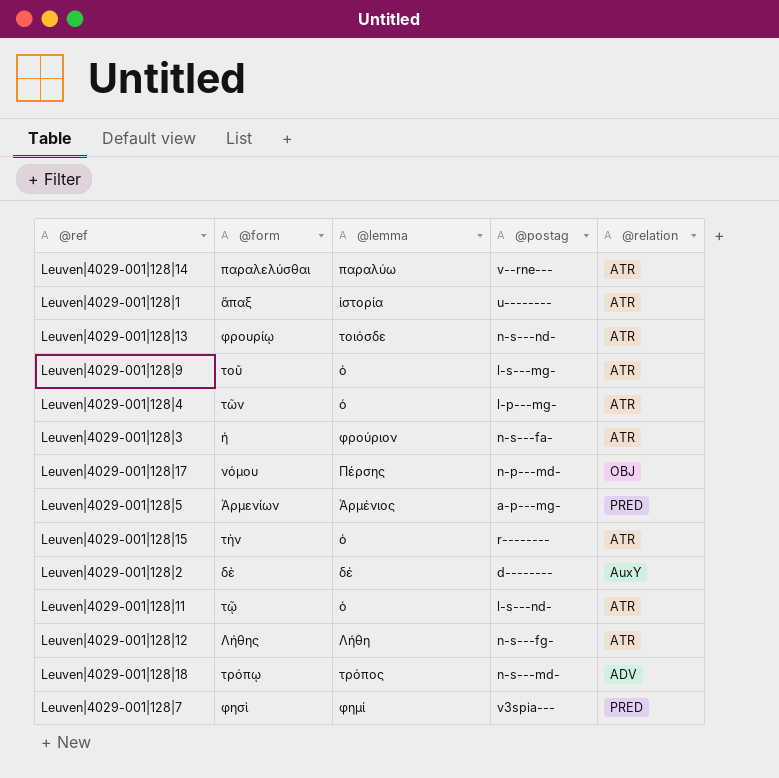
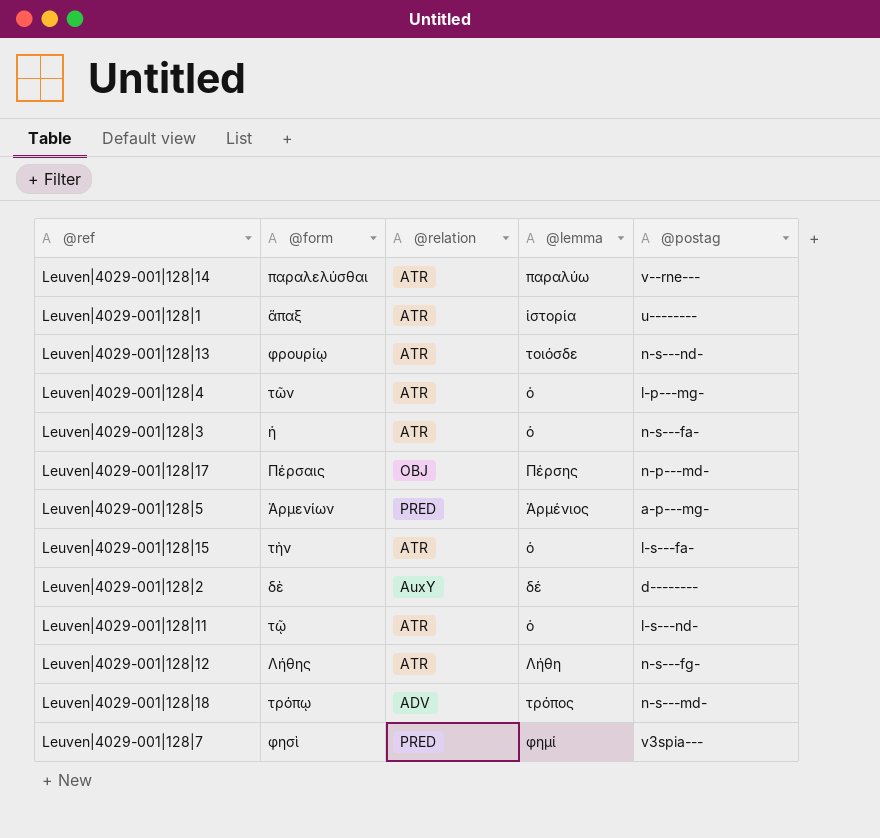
column @relation | position: 5 -> 3
row Leuven|4029-001|128|9: τοῦ | ὁ | l-s---mg- | ATR -> none
Leuven|4029-001|128|3 | @lemma: φρούριον -> ὁ
Leuven|4029-001|128|17 | @form: νόμου -> Πέρσαις
Leuven|4029-001|128|15 | @postag: r-------- -> l-s---fa-

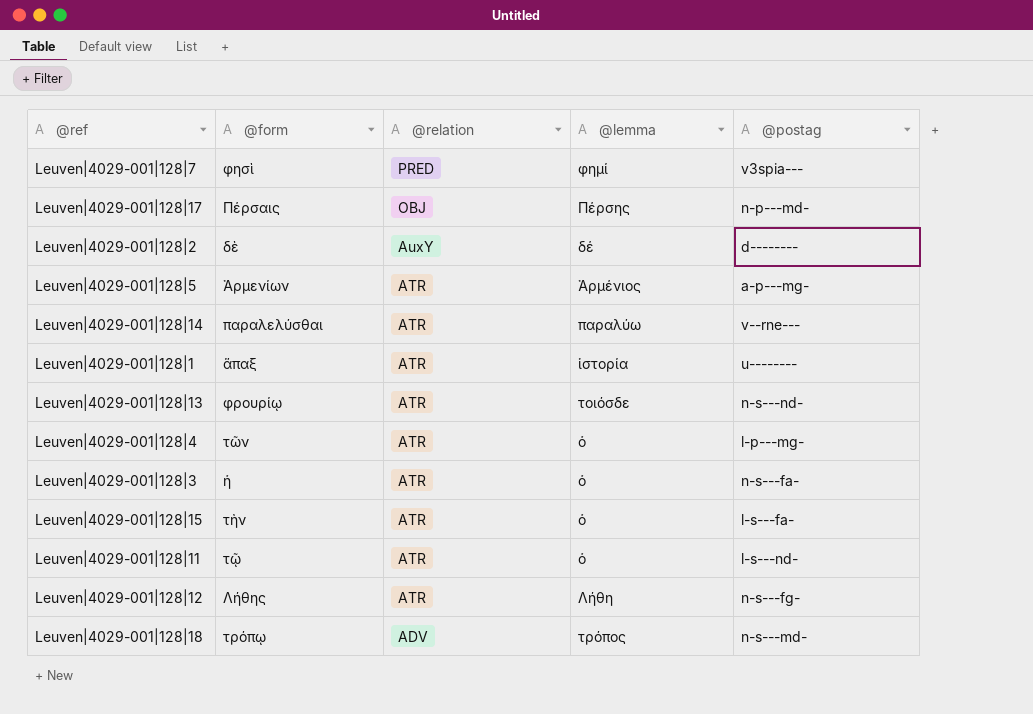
row order: none -> @relation descending
Leuven|4029-001|128|5 | @relation: PRED -> ATR

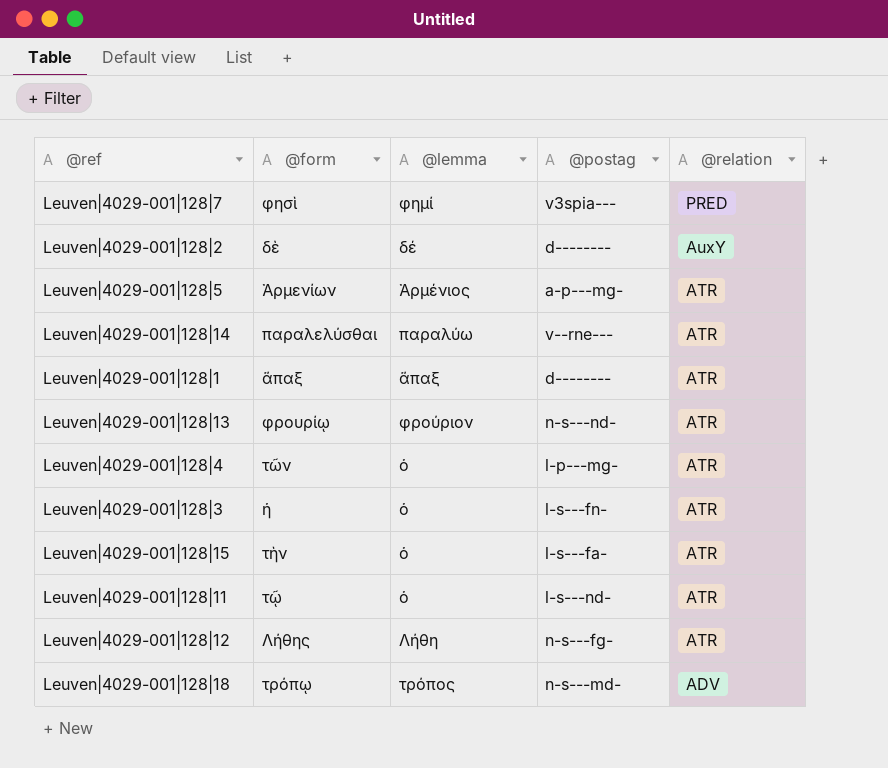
column @relation | position: 3 -> 5
row Leuven|4029-001|128|17: Πέρσαις | OBJ | Πέρσης | n-p---md- -> none
Leuven|4029-001|128|1 | @lemma: ἱστορία -> ἅπαξ
Leuven|4029-001|128|1 | @postag: u-------- -> d--------
Leuven|4029-001|128|13 | @lemma: τοιόσδε -> φρούριον
Leuven|4029-001|128|3 | @postag: n-s---fa- -> l-s---fn-

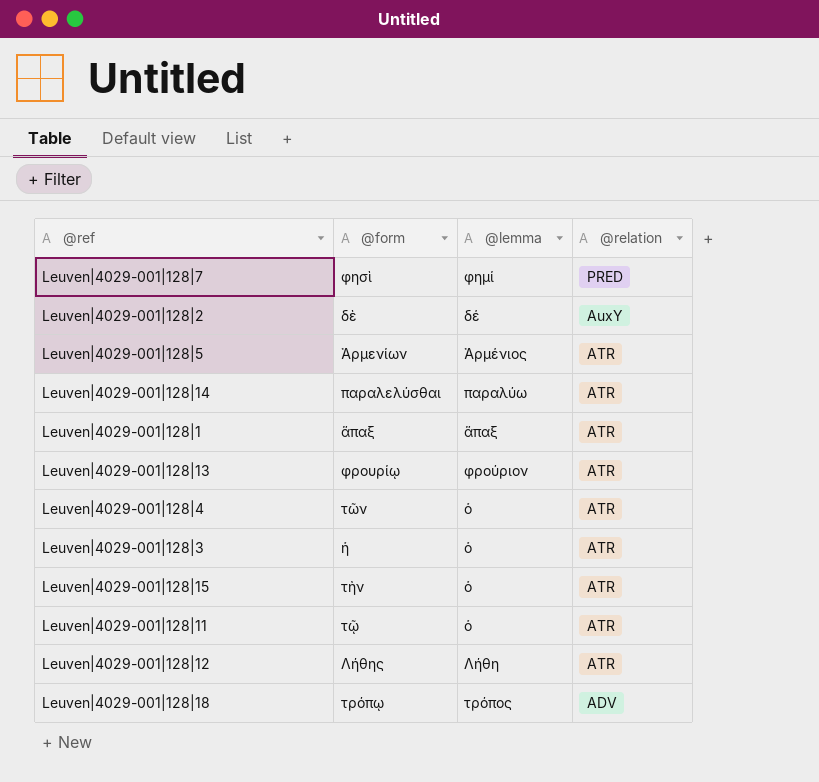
column @postag | position: 4 -> none

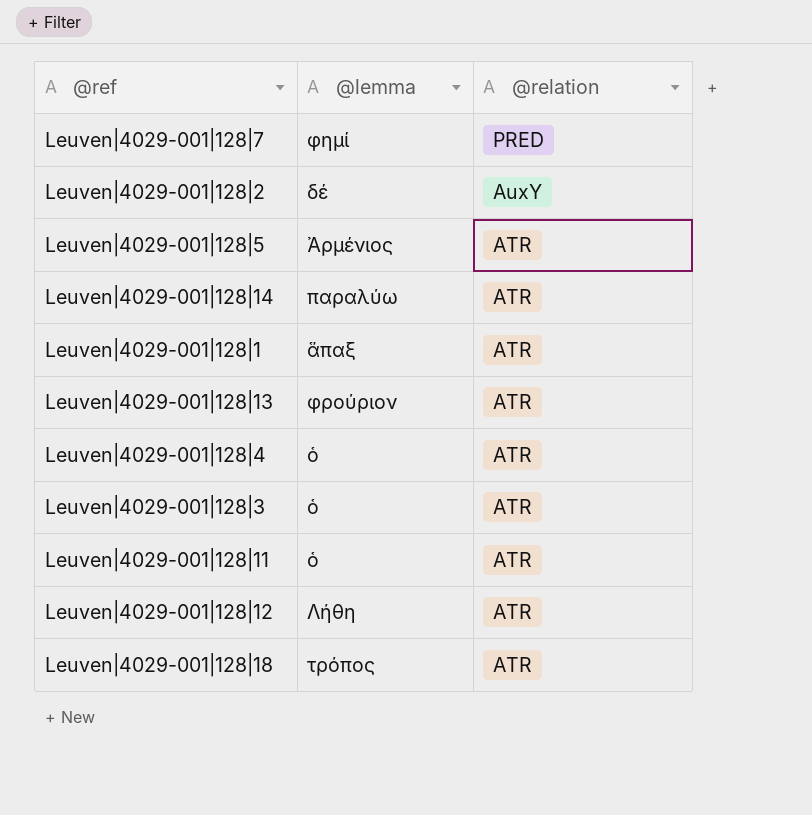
column @form | position: 2 -> none
row Leuven|4029-001|128|15: τὴν | ὁ | ATR -> none
Leuven|4029-001|128|18 | @relation: ADV -> ATR

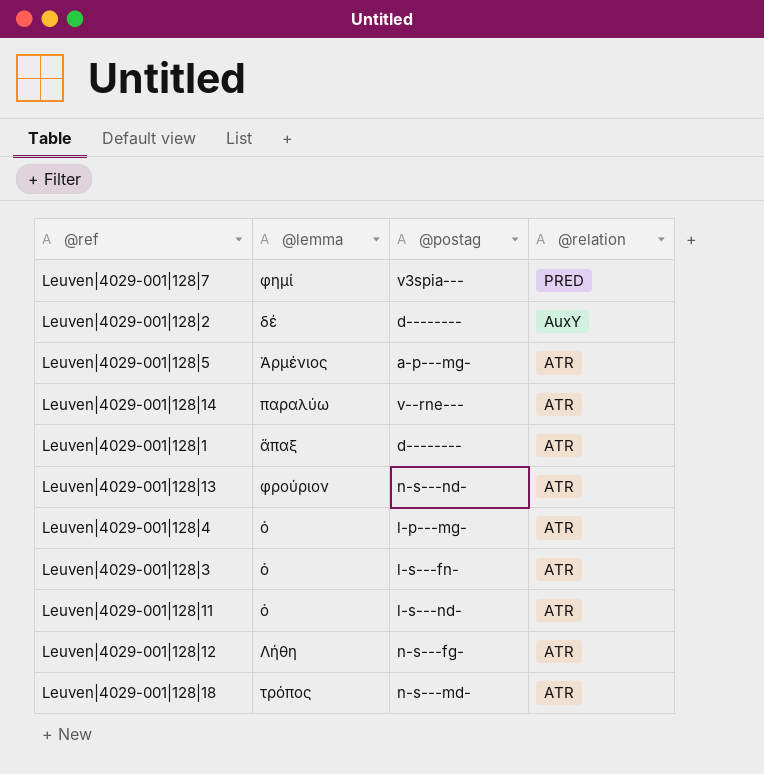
column @postag | position: none -> 3

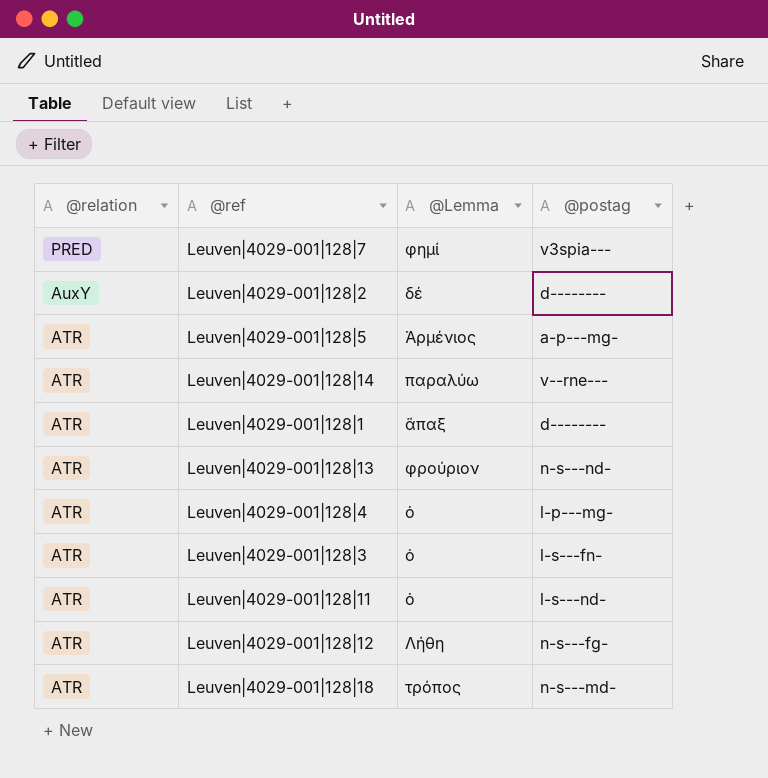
column @relation | position: 4 -> 1
column name: @lemma -> @Lemma

